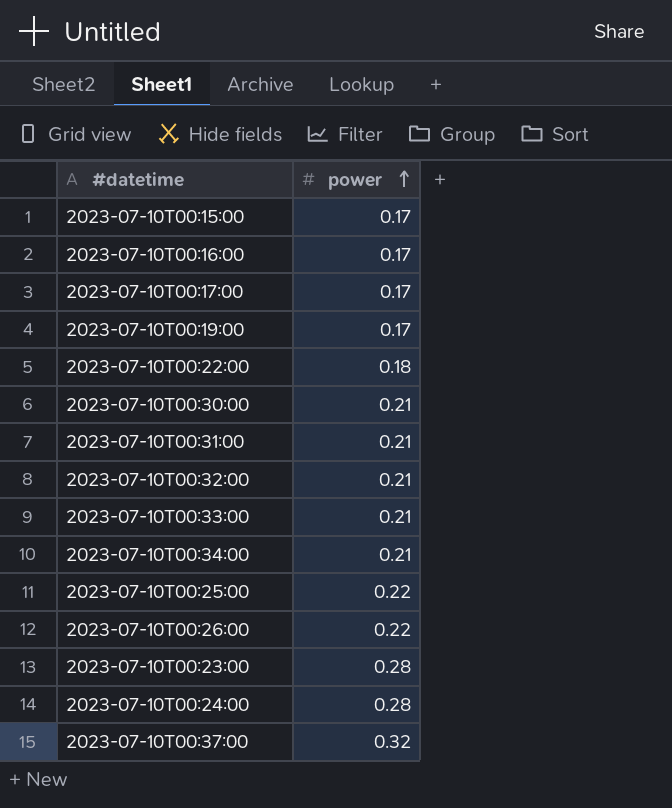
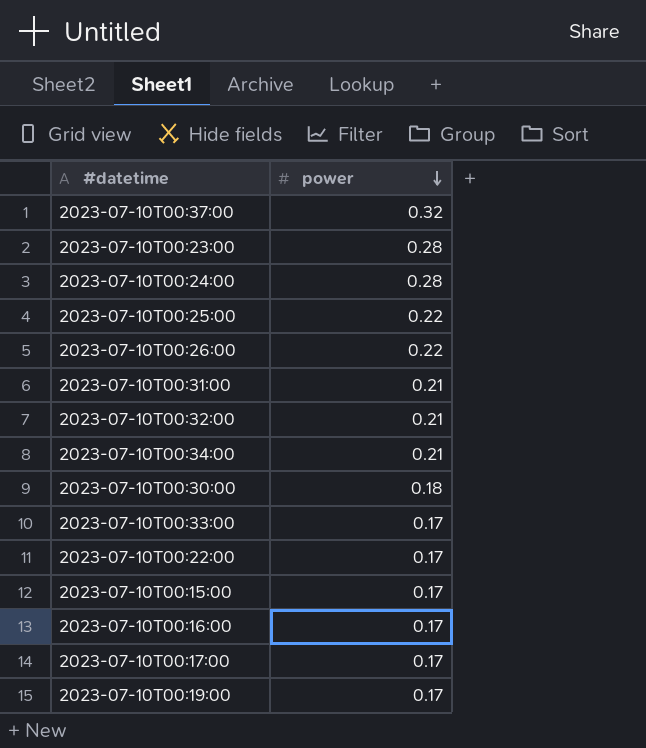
row order: power ascending -> power descending
2023-07-10T00:30:00 | power: 0.21 -> 0.18
2023-07-10T00:33:00 | power: 0.21 -> 0.17
2023-07-10T00:22:00 | power: 0.18 -> 0.17

